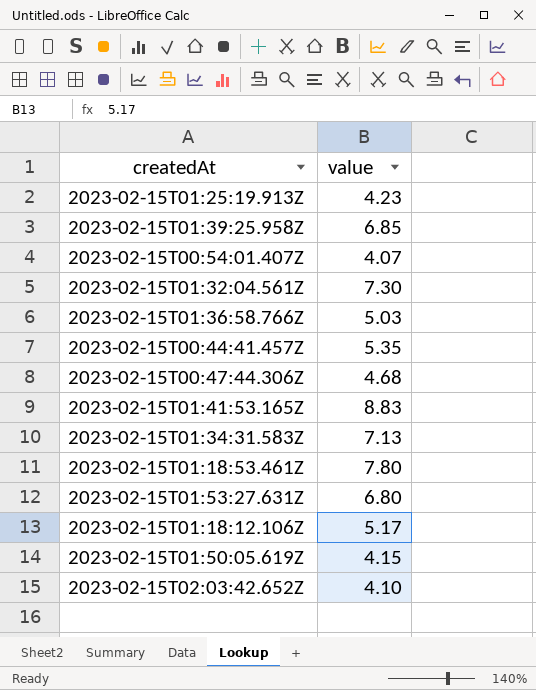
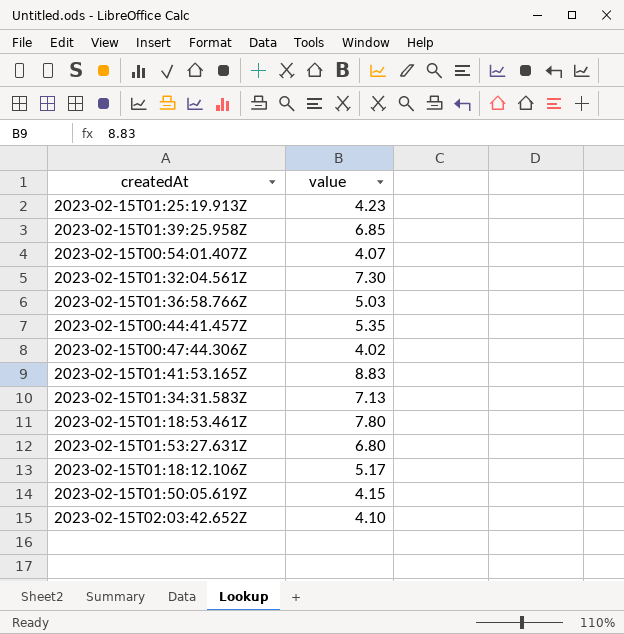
2023-02-15T00:47:44.306Z | value: 4.68 -> 4.02

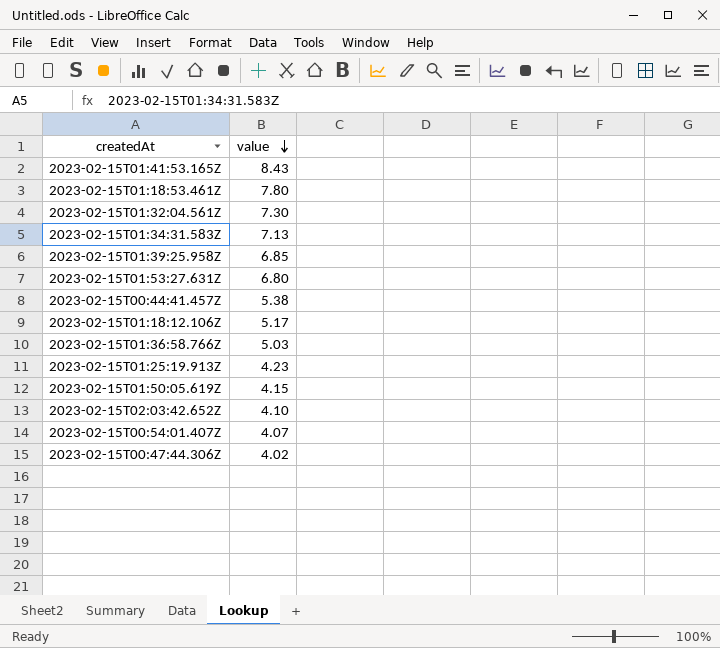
row order: none -> value descending
2023-02-15T01:41:53.165Z | value: 8.83 -> 8.43
2023-02-15T00:44:41.457Z | value: 5.35 -> 5.38

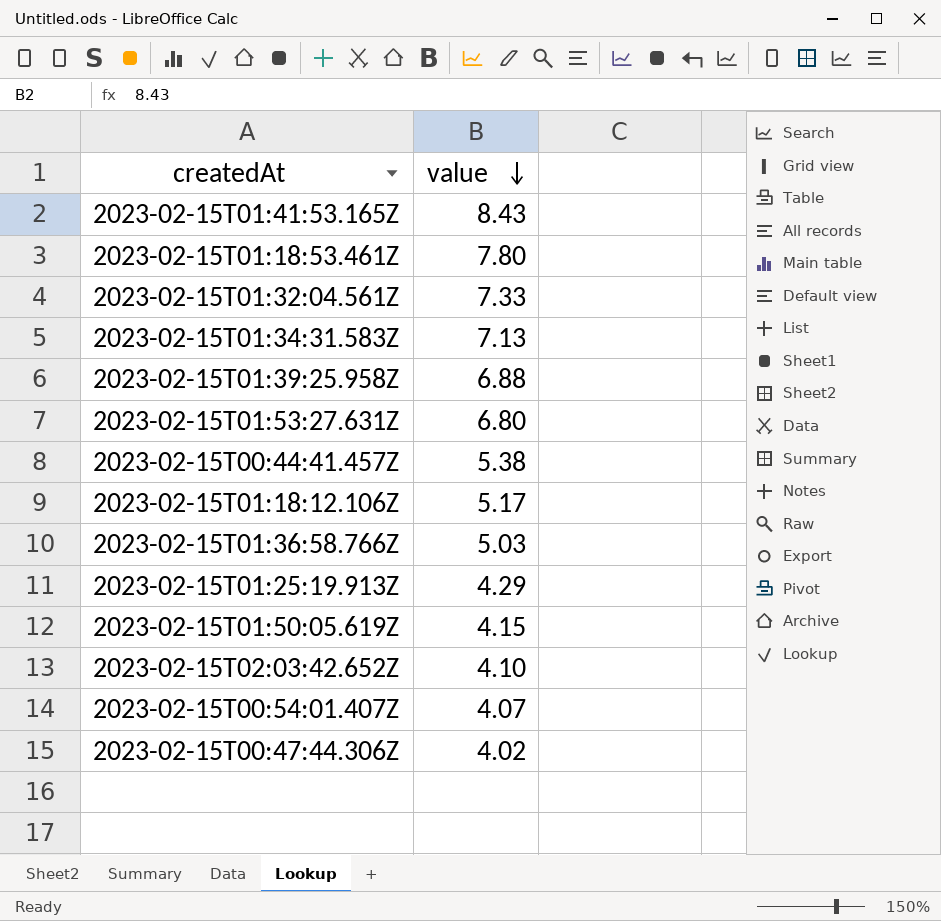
2023-02-15T01:32:04.561Z | value: 7.30 -> 7.33
2023-02-15T01:39:25.958Z | value: 6.85 -> 6.88
2023-02-15T01:25:19.913Z | value: 4.23 -> 4.29

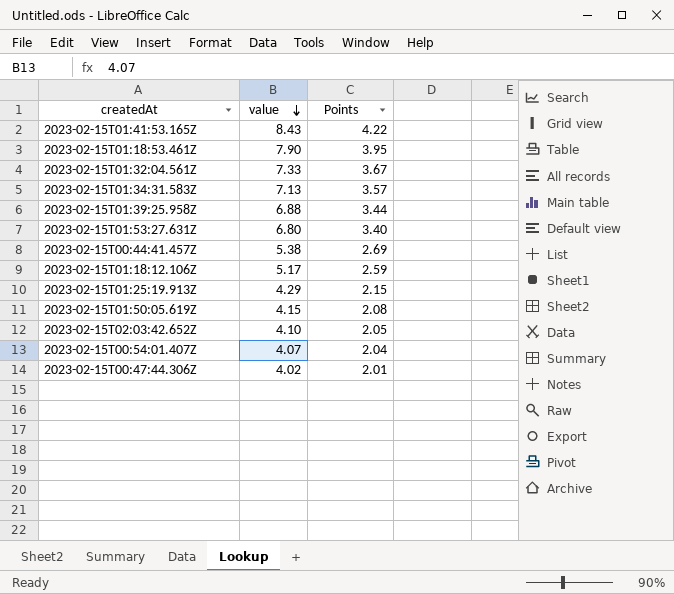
column Points | formula: none -> [value] * 0.5
row 2023-02-15T01:36:58.766Z: 5.03 -> none
2023-02-15T01:18:53.461Z | value: 7.80 -> 7.90

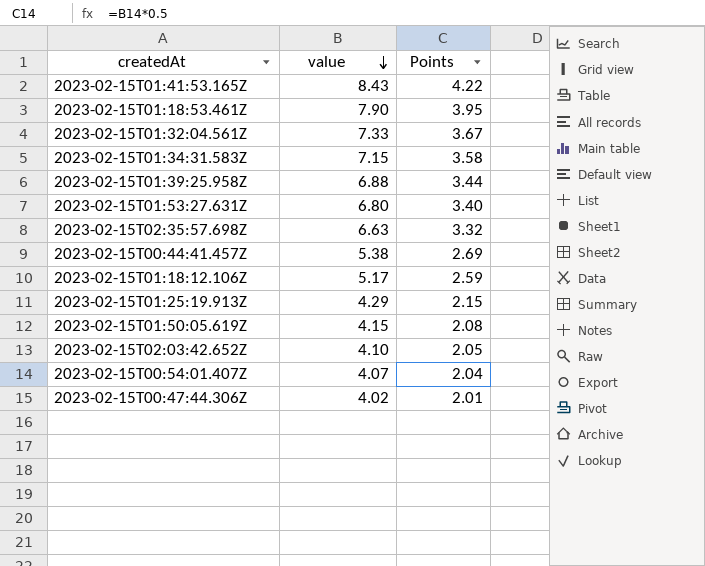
2023-02-15T01:34:31.583Z | value: 7.13 -> 7.15
2023-02-15T01:34:31.583Z | Points: 3.57 -> 3.58
row 2023-02-15T02:35:57.698Z: none -> 6.63 | 3.32

